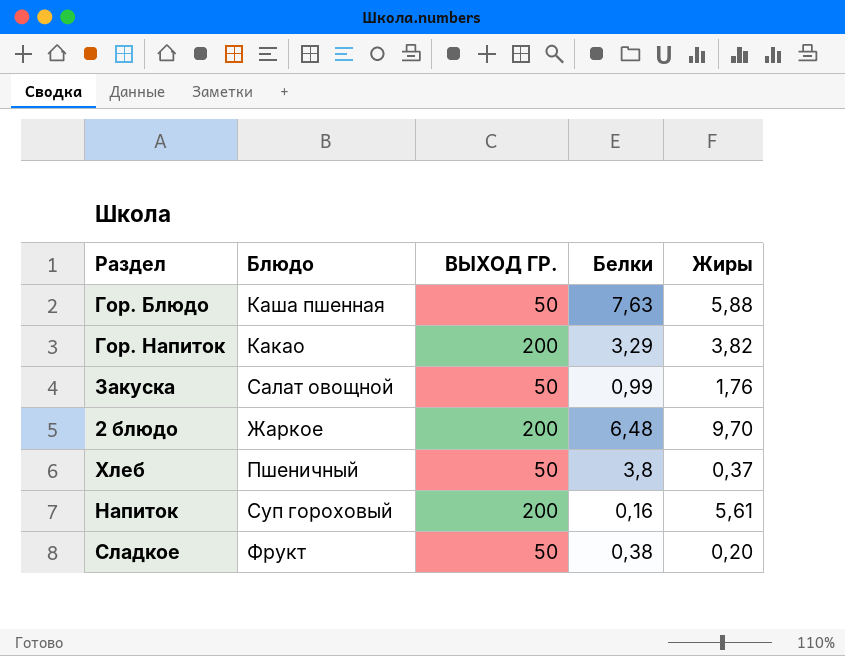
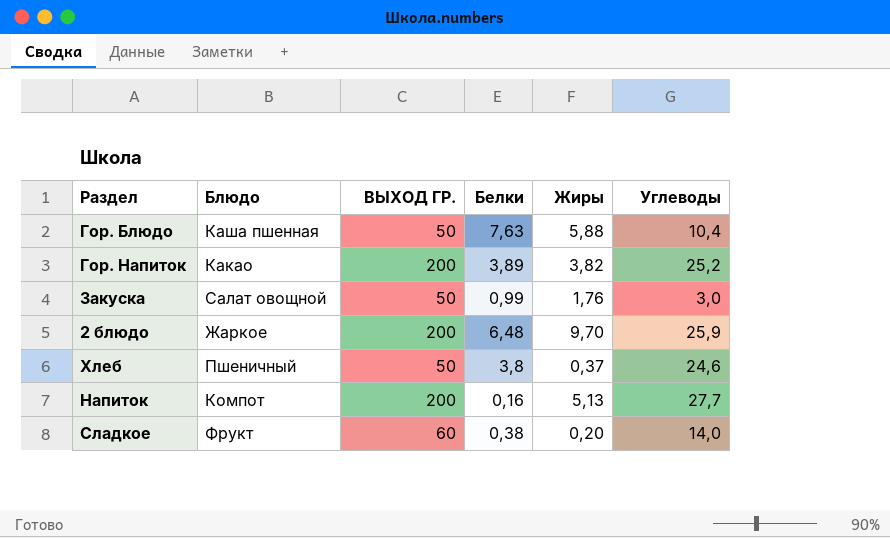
column Углеводы | position: none -> 6
Гор. Напиток | Белки: 3,29 -> 3,89
Напиток | Блюдо: Суп гороховый -> Компот
Напиток | Жиры: 5,61 -> 5,13
Сладкое | ВЫХОД ГР.: 50 -> 60

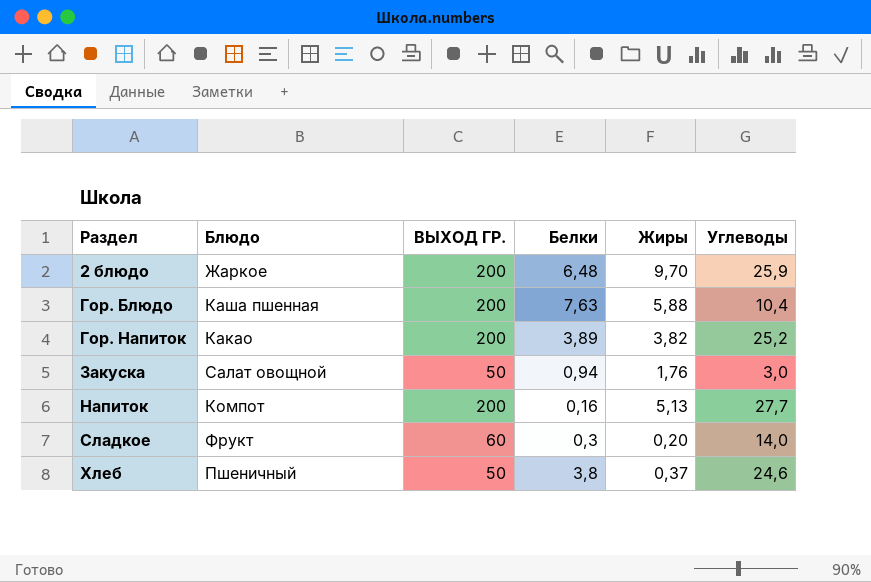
row order: none -> Раздел ascending
Гор. Блюдо | ВЫХОД ГР.: 50 -> 200
Закуска | Белки: 0,99 -> 0,94
Сладкое | Белки: 0,38 -> 0,3

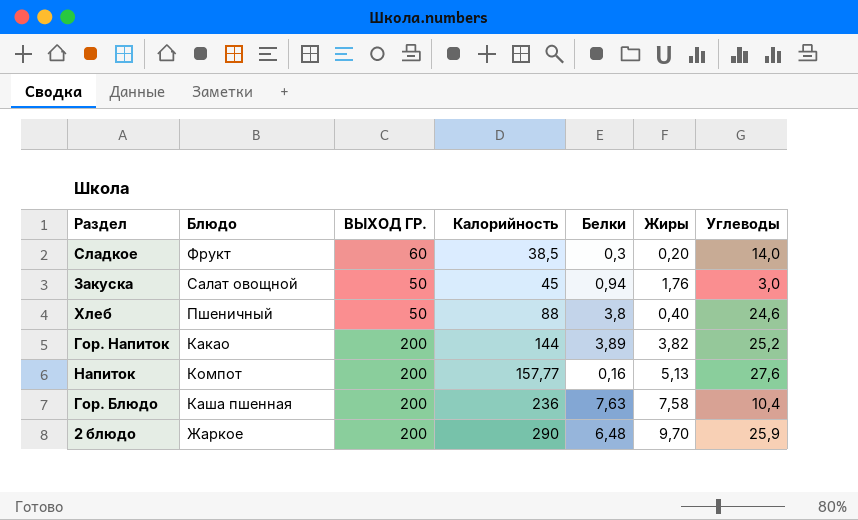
row order: Раздел ascending -> Калорийность ascending
column Калорийность | position: none -> 4
Хлеб | Жиры: 0,37 -> 0,40
Напиток | Углеводы: 27,7 -> 27,6
Гор. Блюдо | Жиры: 5,88 -> 7,58

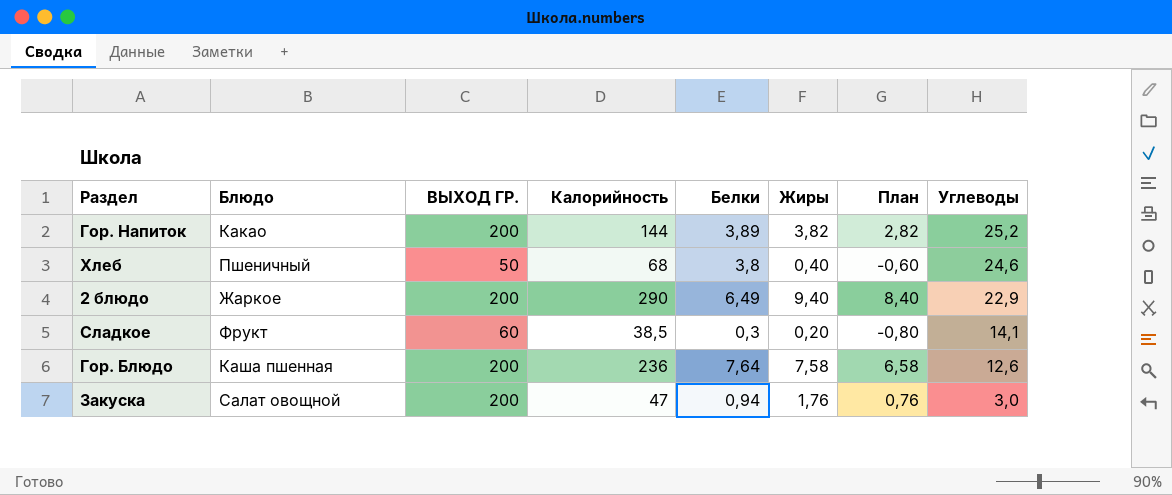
row order: Калорийность ascending -> Углеводы descending
column План | formula: none -> [Жиры] - 1
row Напиток: Компот | 200 | 157,77 | 0,16 | 5,13 | 27,6 -> none
Хлеб | Калорийность: 88 -> 68
2 блюдо | Белки: 6,48 -> 6,49
2 блюдо | Жиры: 9,70 -> 9,40
2 блюдо | Углеводы: 25,9 -> 22,9
Сладкое | Углеводы: 14,0 -> 14,1
Гор. Блюдо | Белки: 7,63 -> 7,64
Гор. Блюдо | Углеводы: 10,4 -> 12,6
Закуска | ВЫХОД ГР.: 50 -> 200
Закуска | Калорийность: 45 -> 47

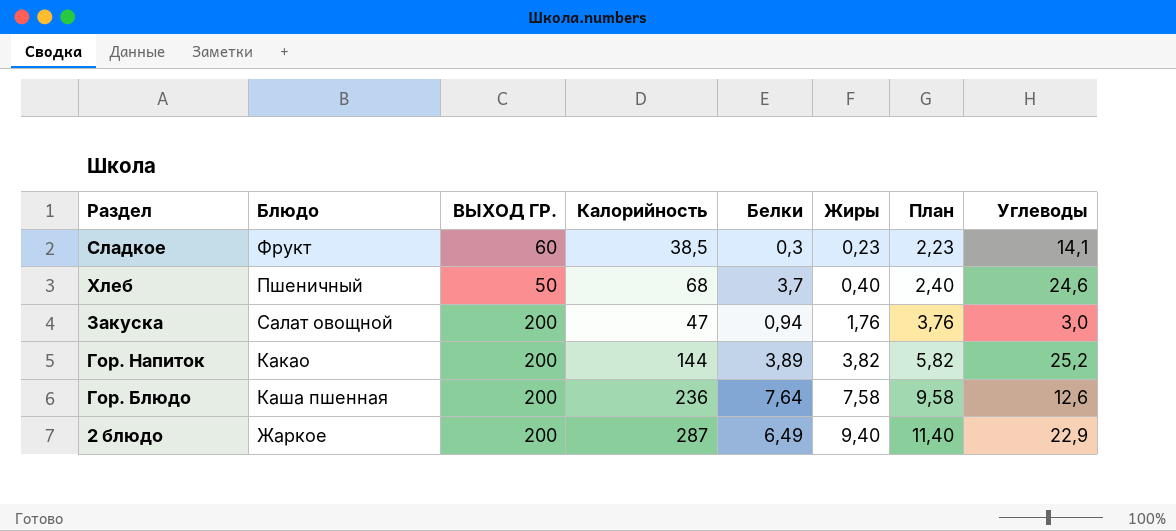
row order: Углеводы descending -> Жиры ascending
column План | formula: [Жиры] - 1 -> [Жиры] + 2
Сладкое | Жиры: 0,20 -> 0,23
Хлеб | Белки: 3,8 -> 3,7
2 блюдо | Калорийность: 290 -> 287

